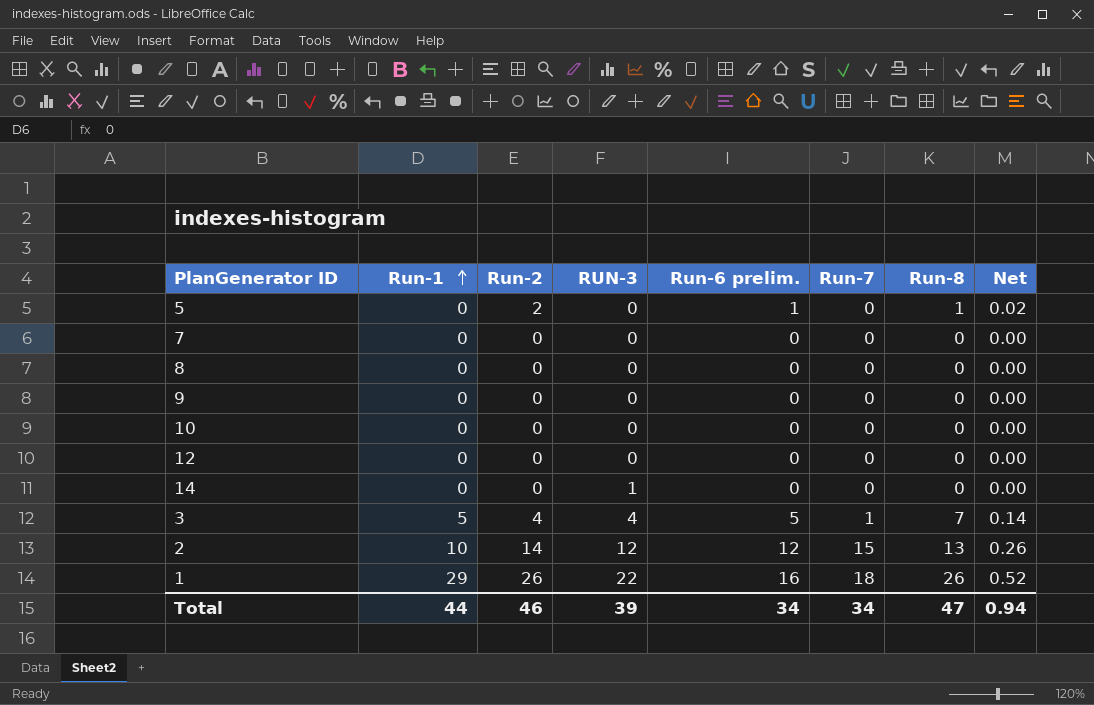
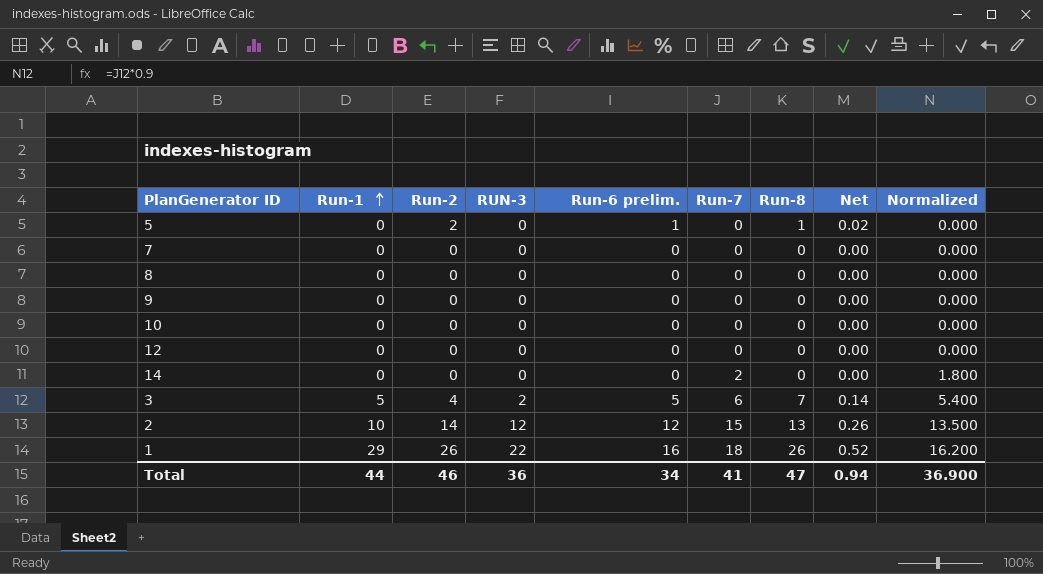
column Normalized | formula: none -> [Run-7] * 0.9
14 | RUN-3: 1 -> 0
14 | Run-7: 0 -> 2
3 | RUN-3: 4 -> 2
3 | Run-7: 1 -> 6
Total | RUN-3: 39 -> 36
Total | Run-7: 34 -> 41

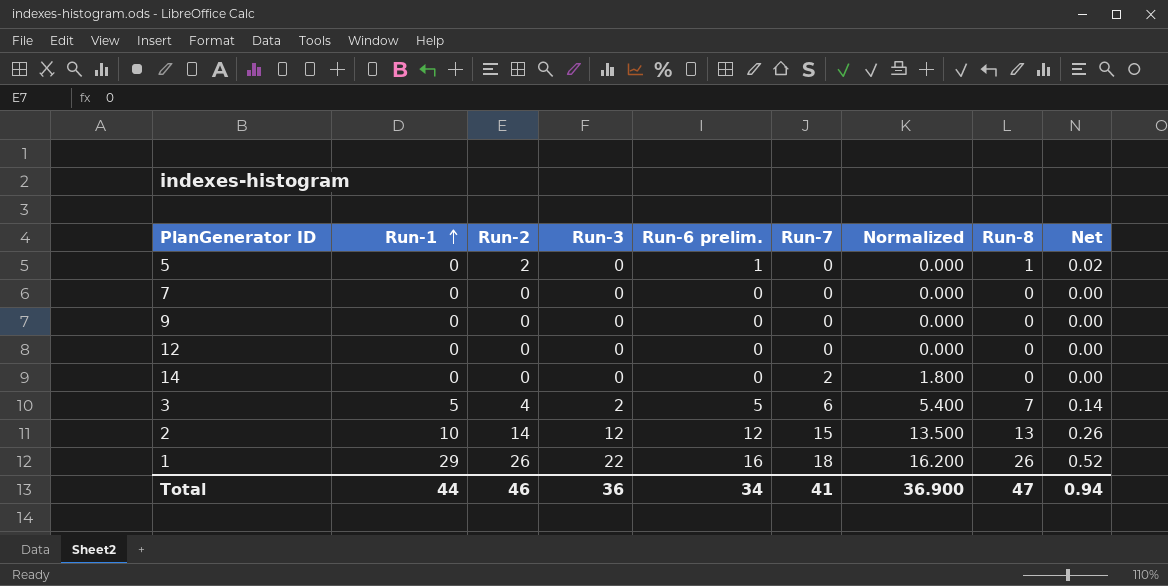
column name: RUN-3 -> Run-3
column Normalized | position: 9 -> 7
row 8: 0 | 0 | 0 | 0 | 0 | 0 | 0.00 | 0.000 -> none
row 10: 0 | 0 | 0 | 0 | 0 | 0 | 0.00 | 0.000 -> none

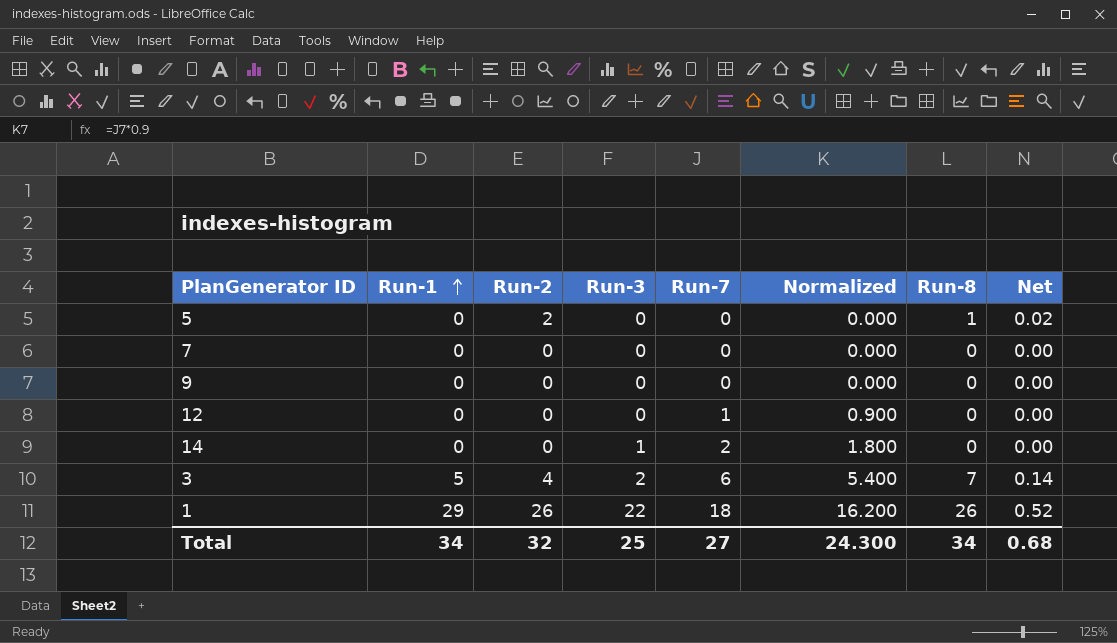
column Run-6 prelim. | position: 5 -> none
row 2: 10 | 14 | 12 | 12 | 15 | 13.500 | 13 | 0.26 -> none
12 | Run-7: 0 -> 1
12 | Normalized: 0.000 -> 0.900
14 | Run-3: 0 -> 1
Total | Run-1: 44 -> 34
Total | Run-2: 46 -> 32
Total | Run-3: 36 -> 25
Total | Run-7: 41 -> 27
Total | Normalized: 36.900 -> 24.300
Total | Run-8: 47 -> 34
Total | Net: 0.94 -> 0.68

